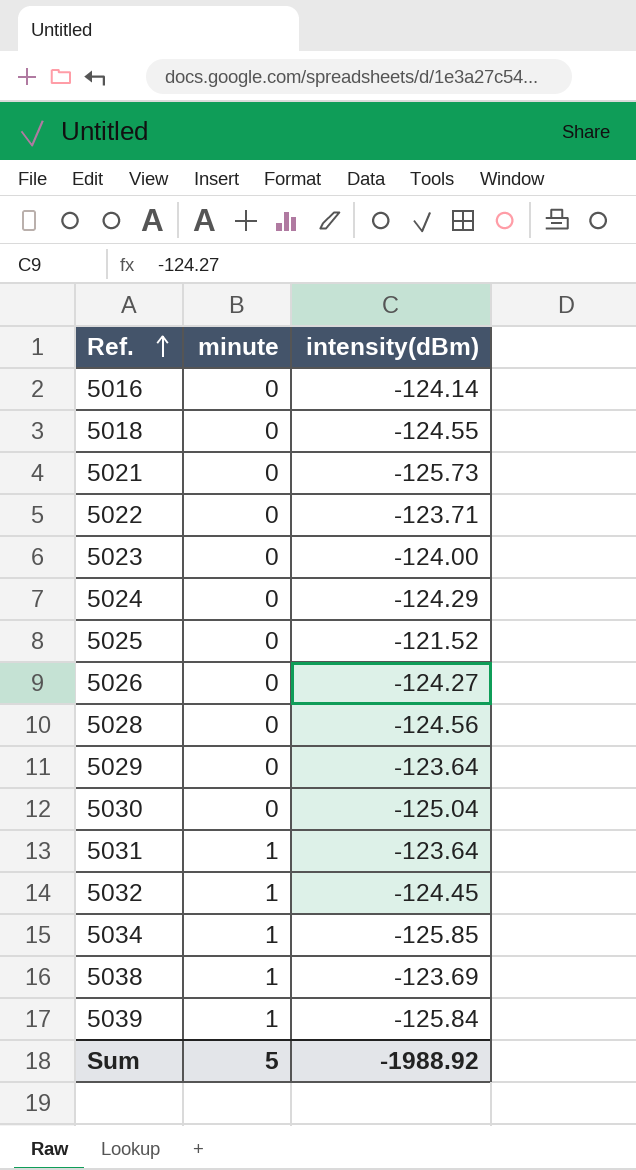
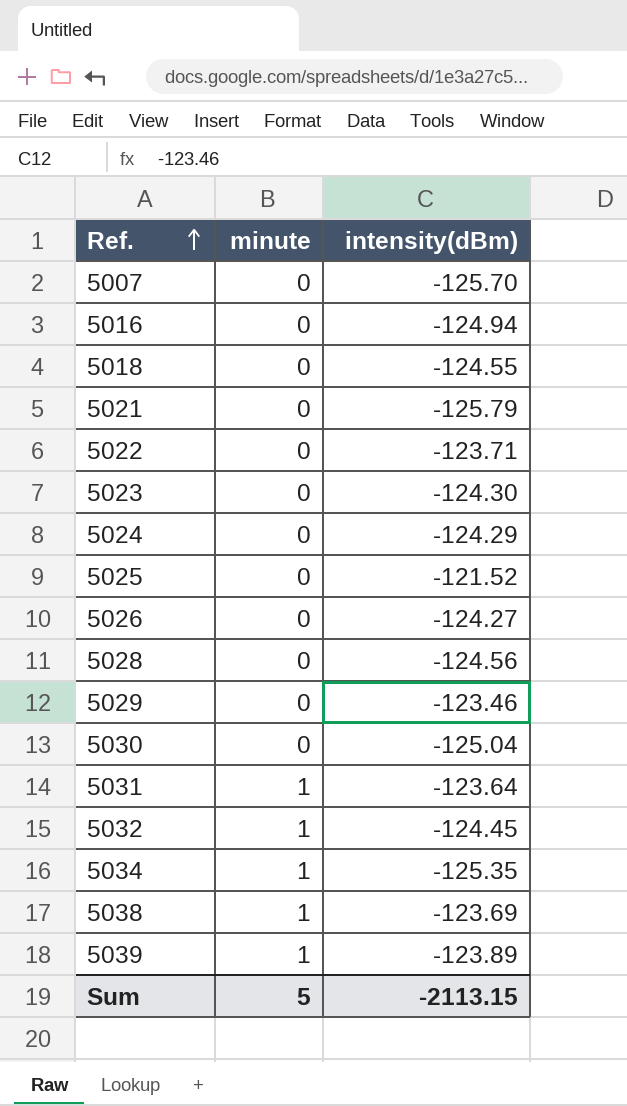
row 5007: none -> 0 | -125.70
5016 | intensity(dBm): -124.14 -> -124.94
5021 | intensity(dBm): -125.73 -> -125.79
5023 | intensity(dBm): -124.00 -> -124.30
5029 | intensity(dBm): -123.64 -> -123.46
5034 | intensity(dBm): -125.85 -> -125.35
5039 | intensity(dBm): -125.84 -> -123.89
Sum | intensity(dBm): -1988.92 -> -2113.15

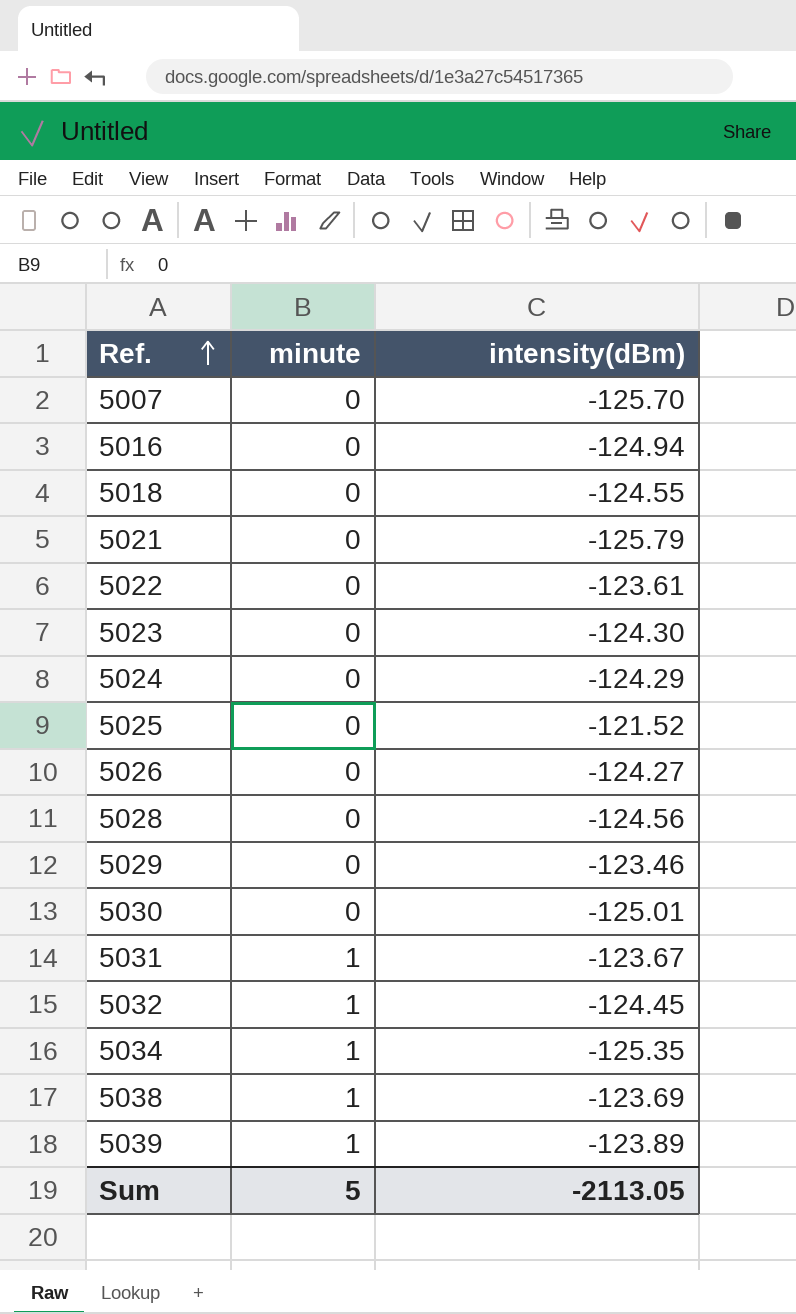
5022 | intensity(dBm): -123.71 -> -123.61
5030 | intensity(dBm): -125.04 -> -125.01
5031 | intensity(dBm): -123.64 -> -123.67
Sum | intensity(dBm): -2113.15 -> -2113.05

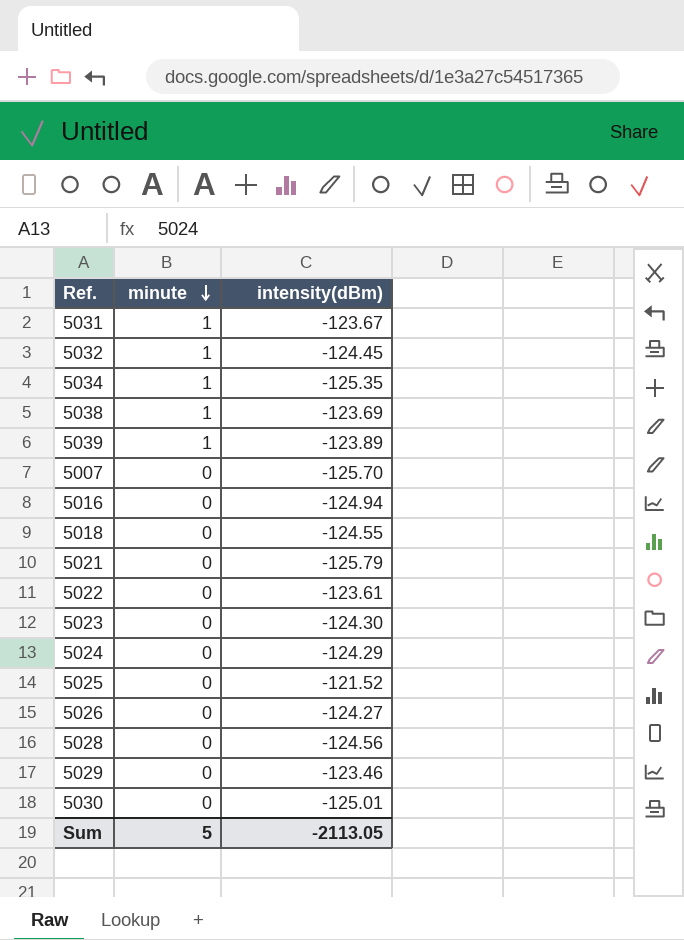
row order: Ref. ascending -> minute descending

